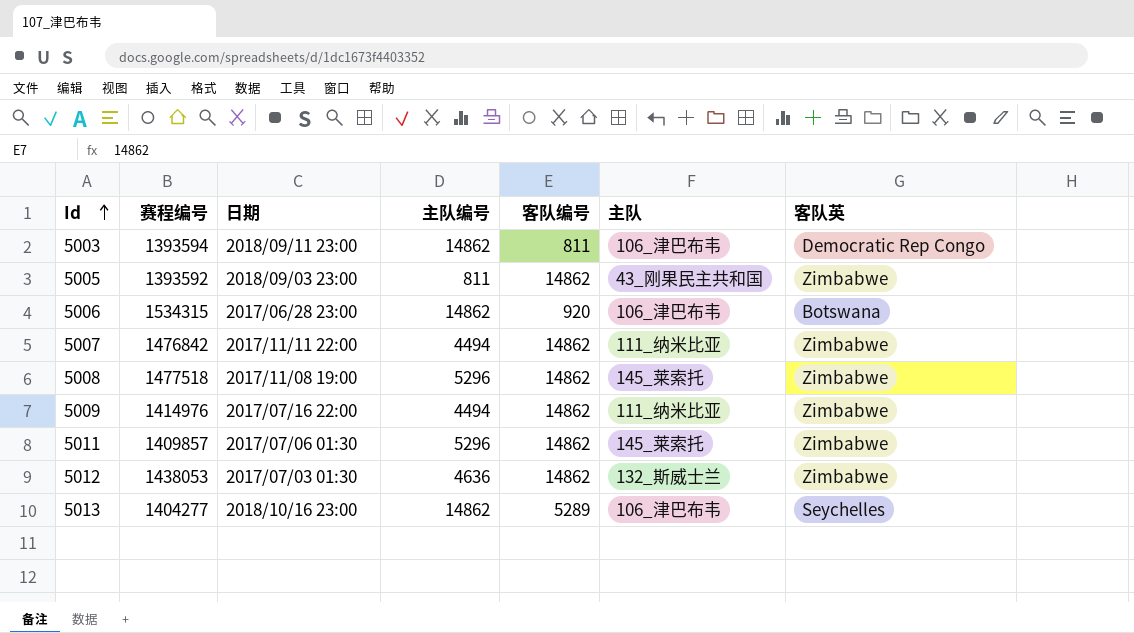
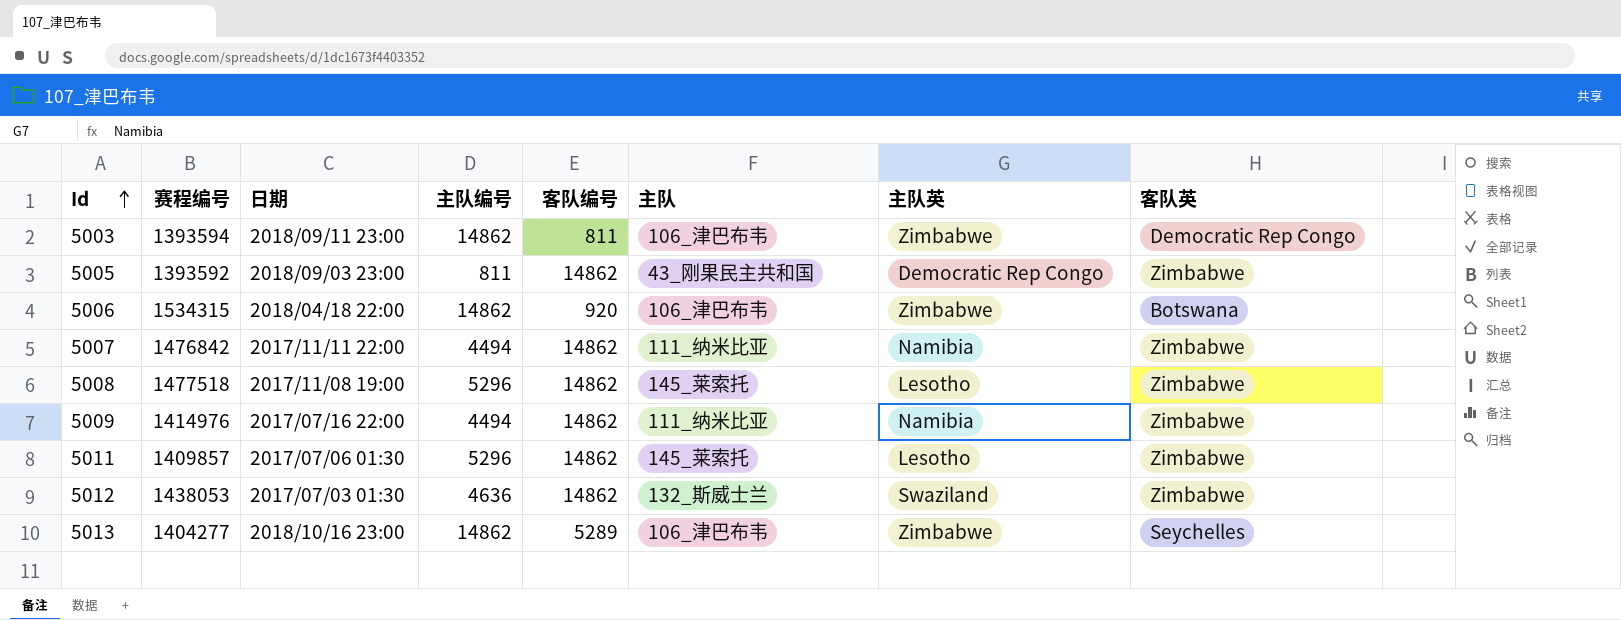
column 主队英 | position: none -> 7
5006 | 日期: 2017/06/28 23:00 -> 2018/04/18 22:00

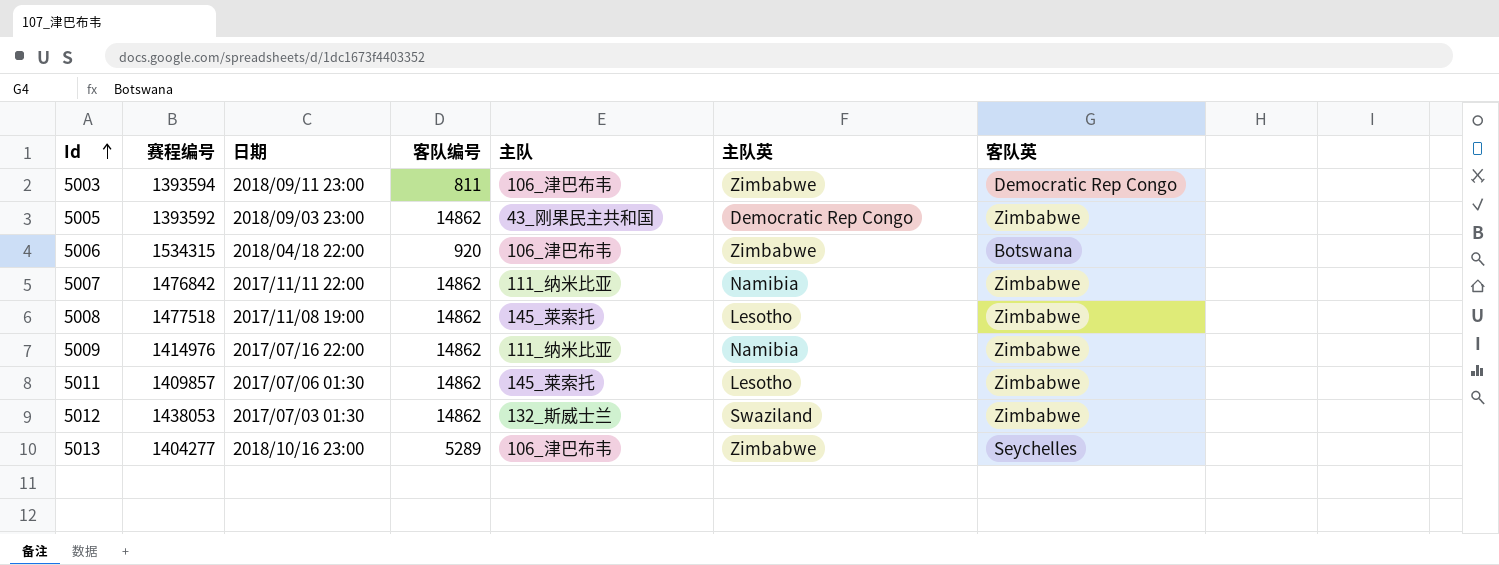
column 主队编号 | position: 4 -> none

